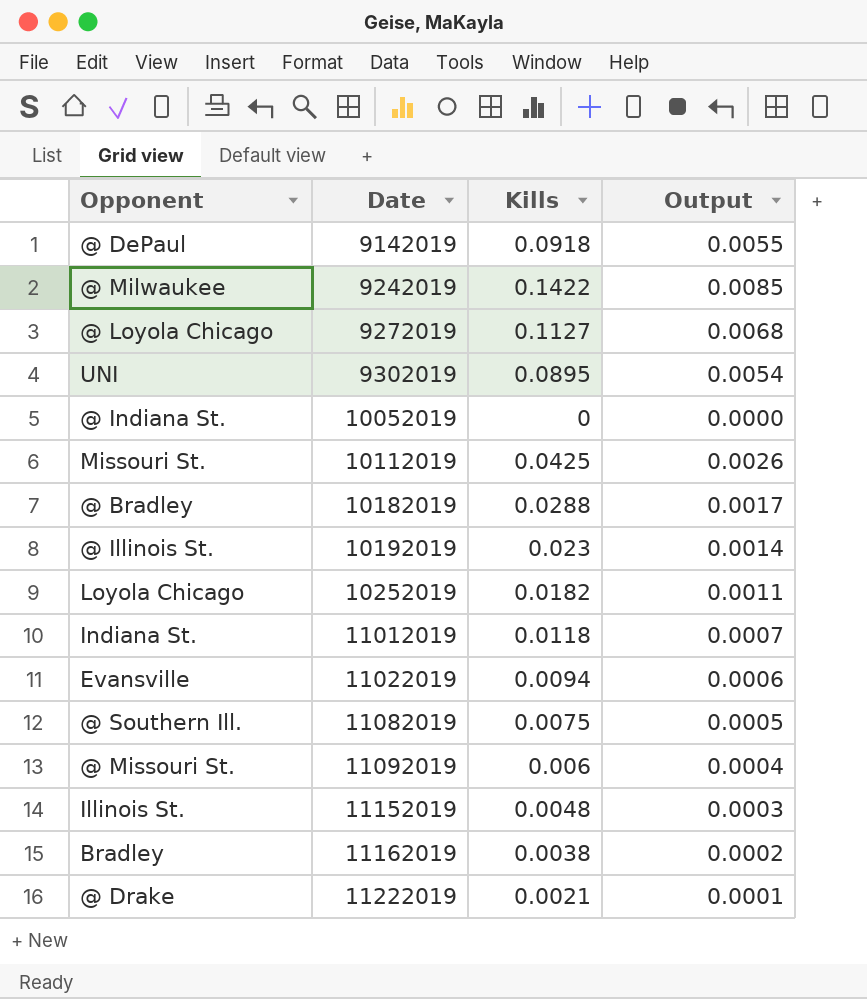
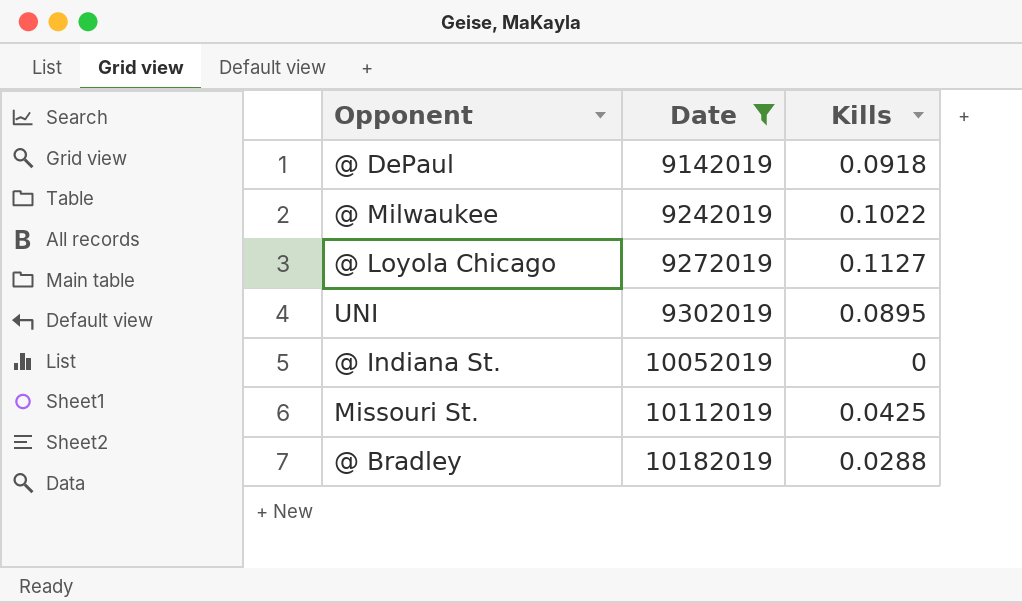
filter: none -> Date <= 10182019
column Output | formula: [Kills] * 0.06 -> none
@ Milwaukee | Kills: 0.1422 -> 0.1022

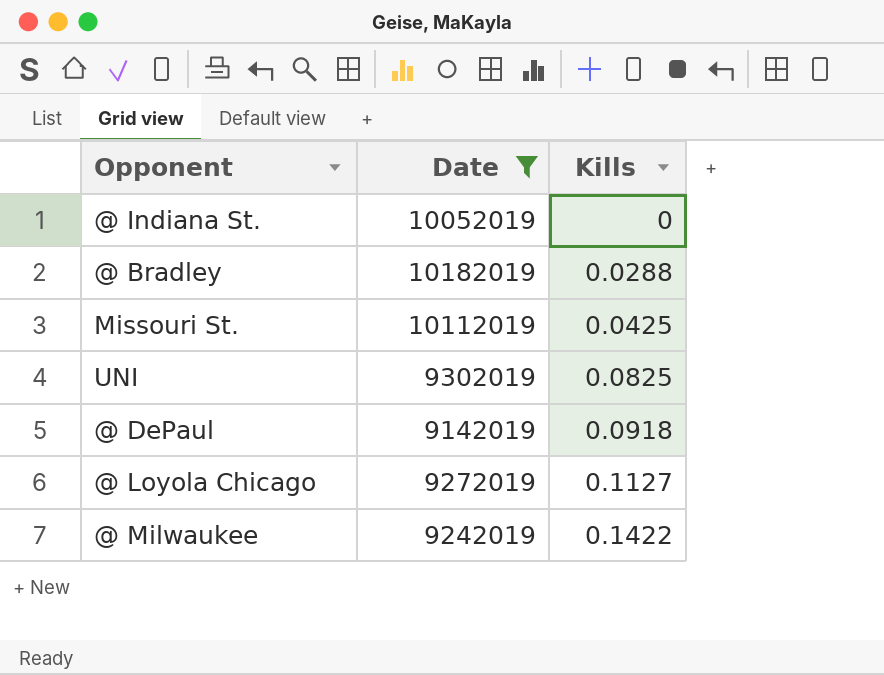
row order: Date ascending -> Kills ascending
UNI | Kills: 0.0895 -> 0.0825
@ Milwaukee | Kills: 0.1022 -> 0.1422

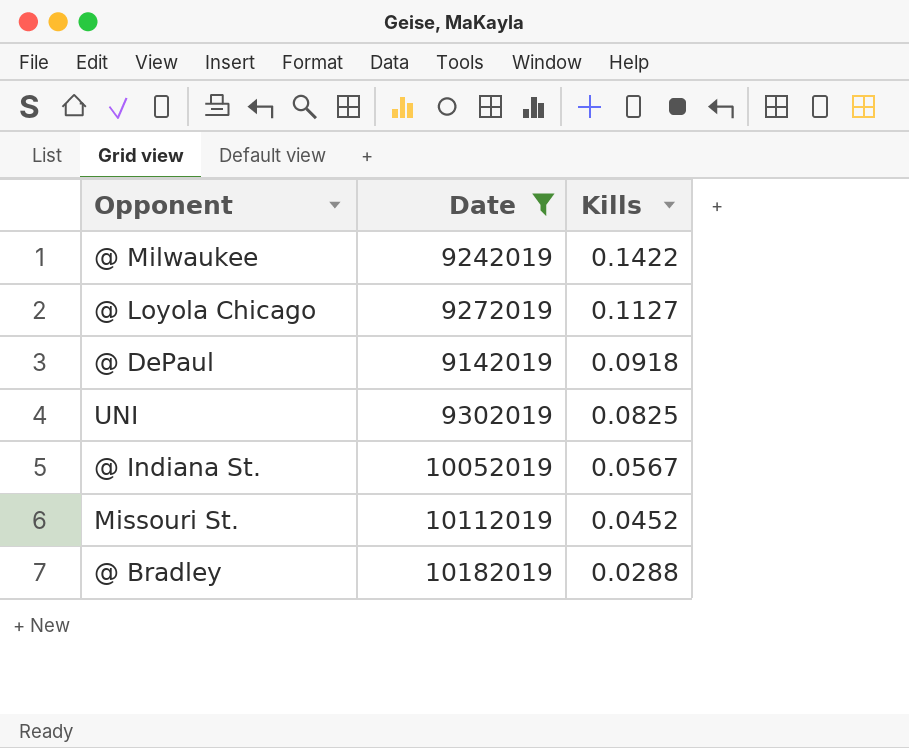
row order: Kills ascending -> Kills descending
@ Indiana St. | Kills: 0 -> 0.0567
Missouri St. | Kills: 0.0425 -> 0.0452

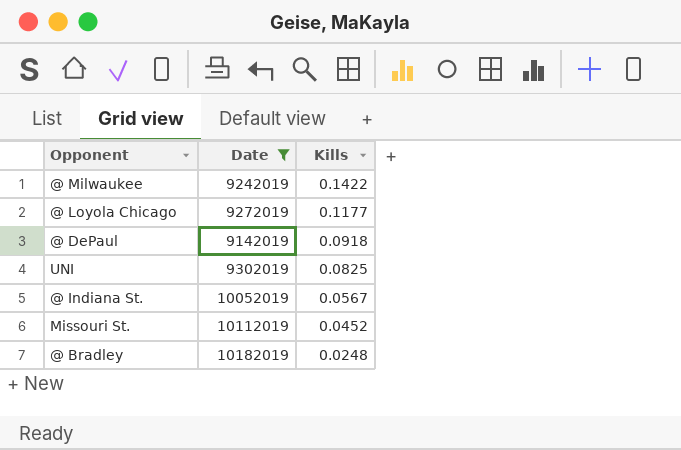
@ Loyola Chicago | Kills: 0.1127 -> 0.1177
@ Bradley | Kills: 0.0288 -> 0.0248

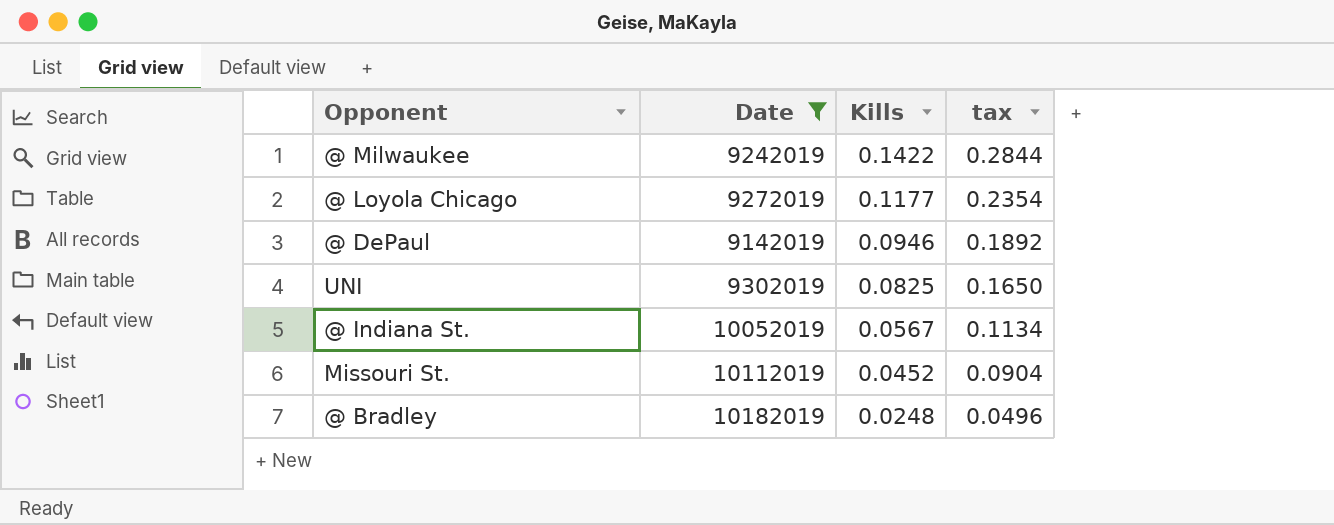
column tax | formula: none -> [Kills] * 2
@ DePaul | Kills: 0.0918 -> 0.0946

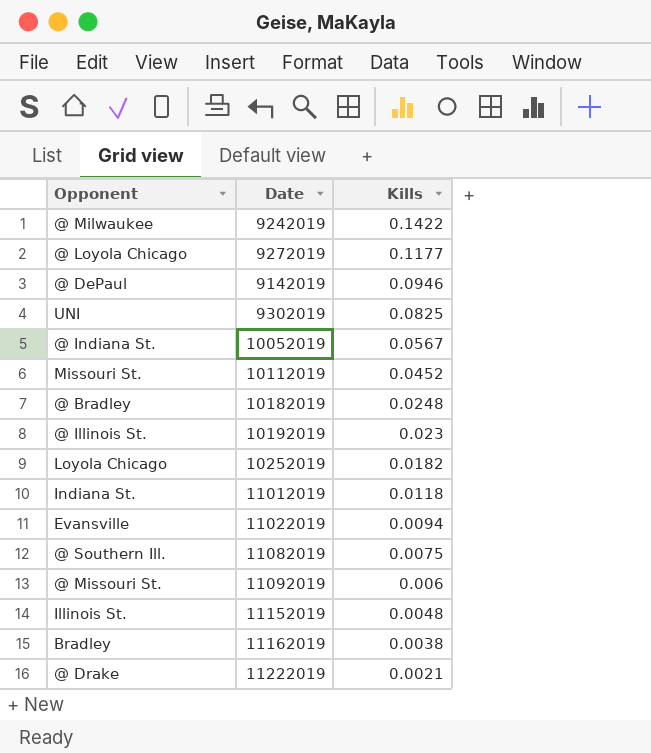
filter: Date <= 10182019 -> none
column tax | formula: [Kills] * 2 -> none

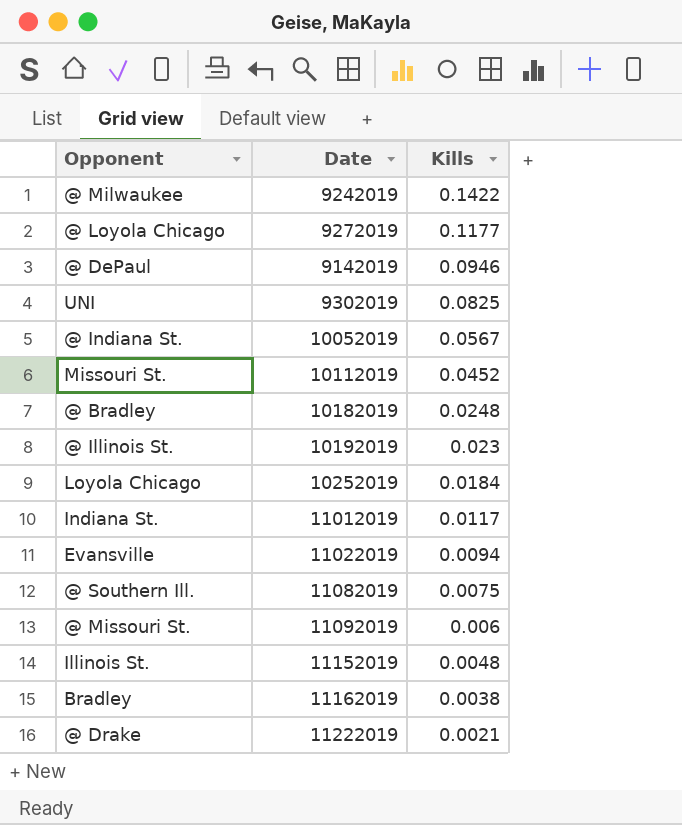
Loyola Chicago | Kills: 0.0182 -> 0.0184
Indiana St. | Kills: 0.0118 -> 0.0117

